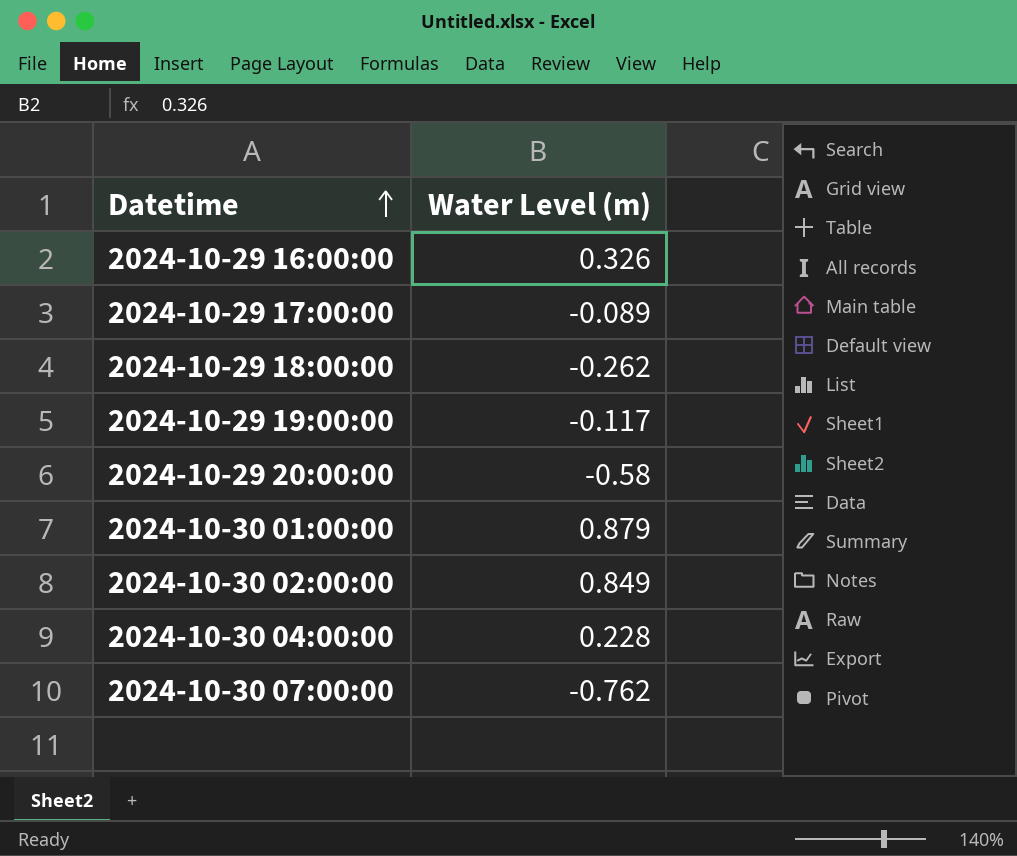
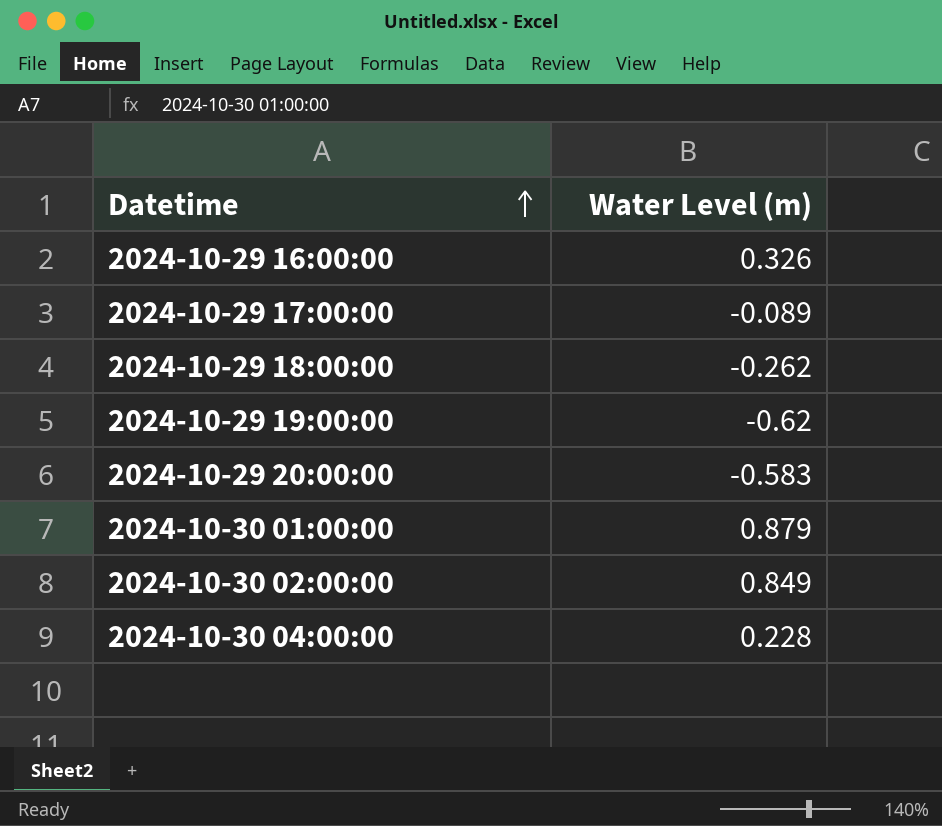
row 2024-10-30 07:00:00: -0.762 -> none
2024-10-29 19:00:00 | Water Level (m): -0.117 -> -0.62
2024-10-29 20:00:00 | Water Level (m): -0.58 -> -0.583

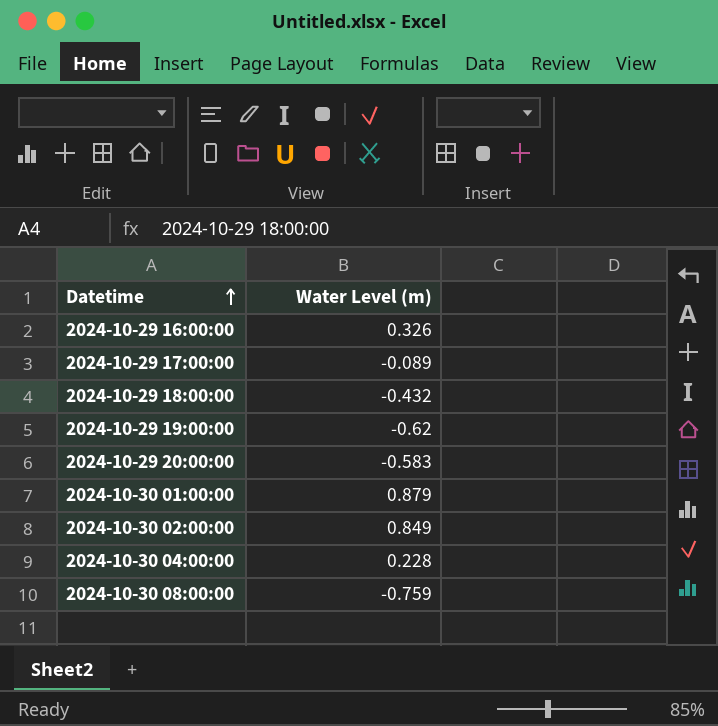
2024-10-29 18:00:00 | Water Level (m): -0.262 -> -0.432
row 2024-10-30 08:00:00: none -> -0.759

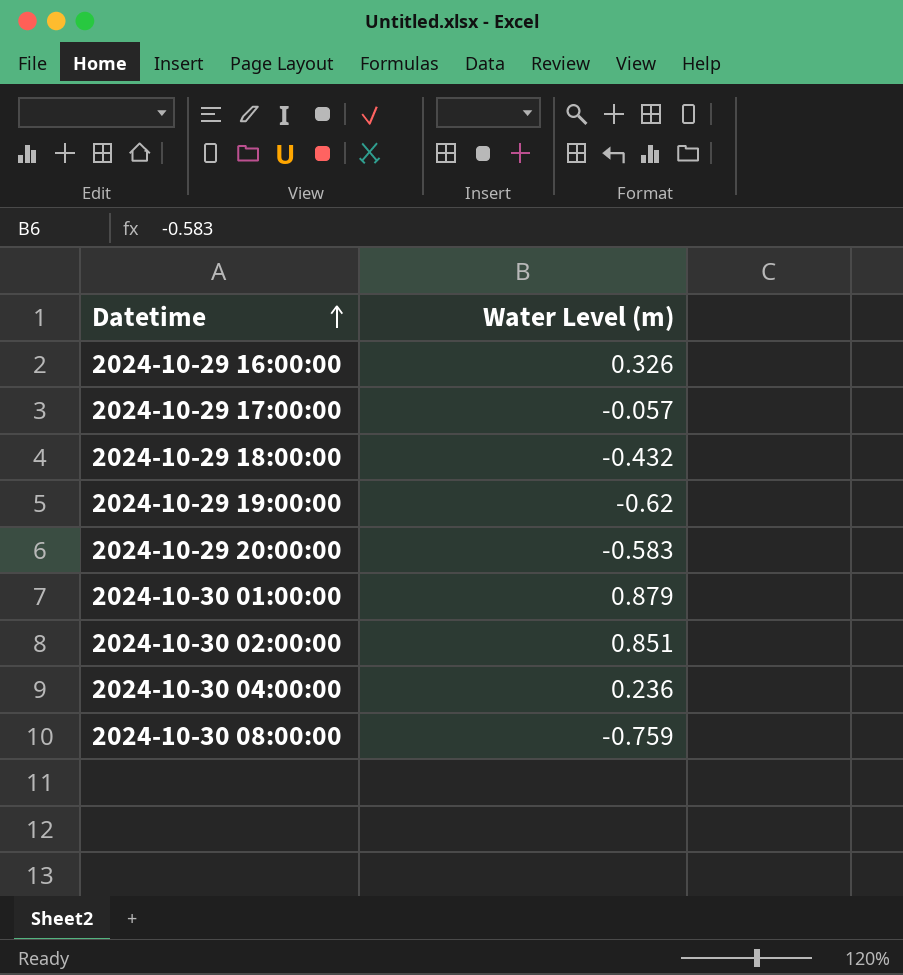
2024-10-29 17:00:00 | Water Level (m): -0.089 -> -0.057
2024-10-30 02:00:00 | Water Level (m): 0.849 -> 0.851
2024-10-30 04:00:00 | Water Level (m): 0.228 -> 0.236

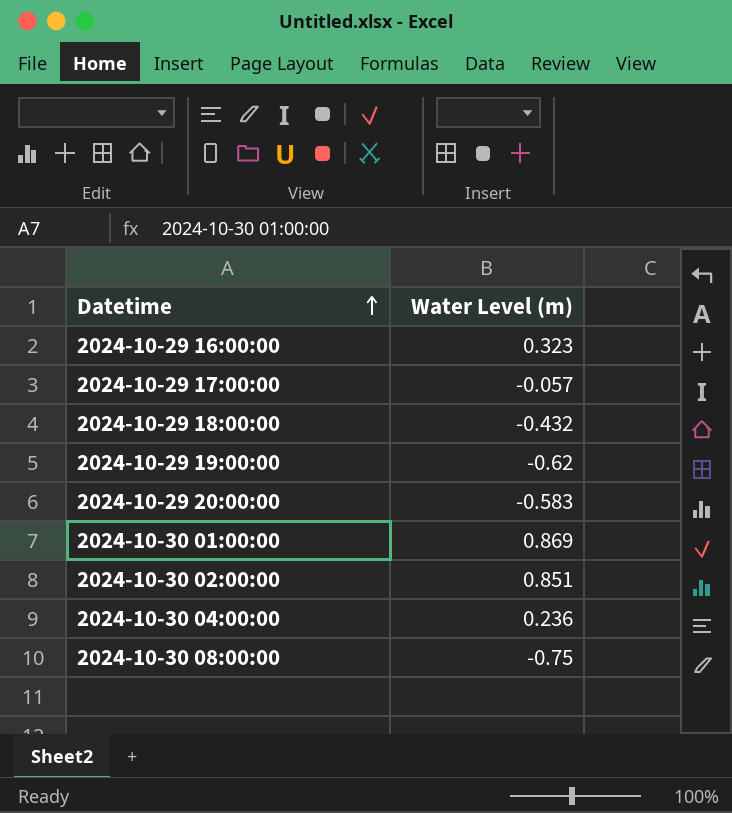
2024-10-29 16:00:00 | Water Level (m): 0.326 -> 0.323
2024-10-30 01:00:00 | Water Level (m): 0.879 -> 0.869
2024-10-30 08:00:00 | Water Level (m): -0.759 -> -0.75

